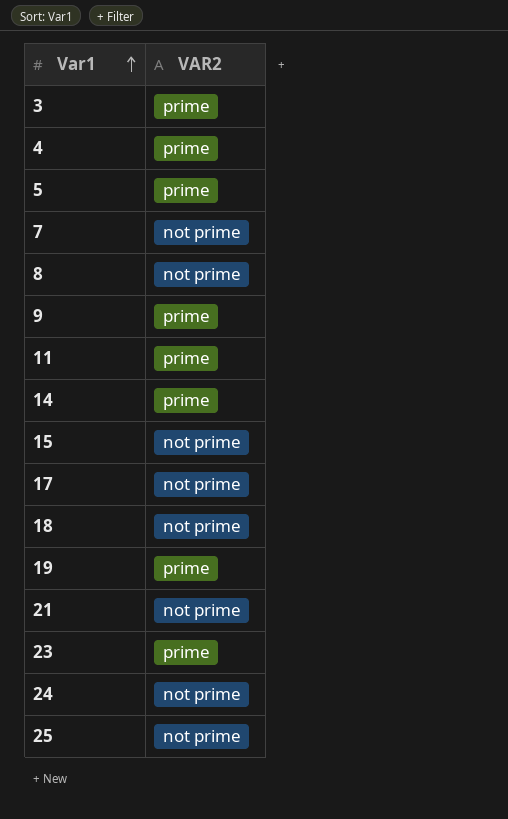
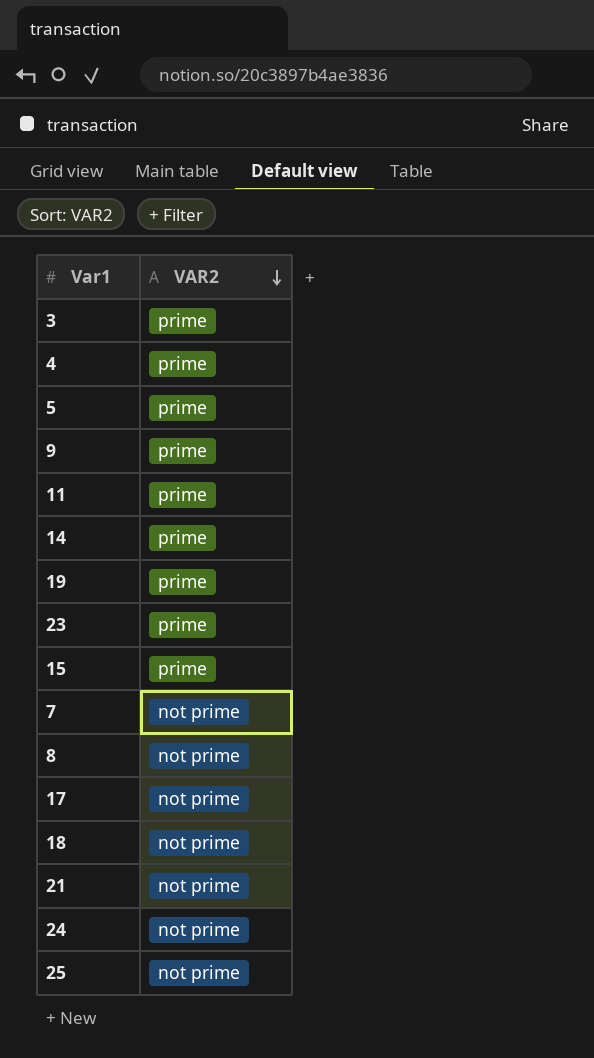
row order: Var1 ascending -> VAR2 descending
15 | VAR2: not prime -> prime

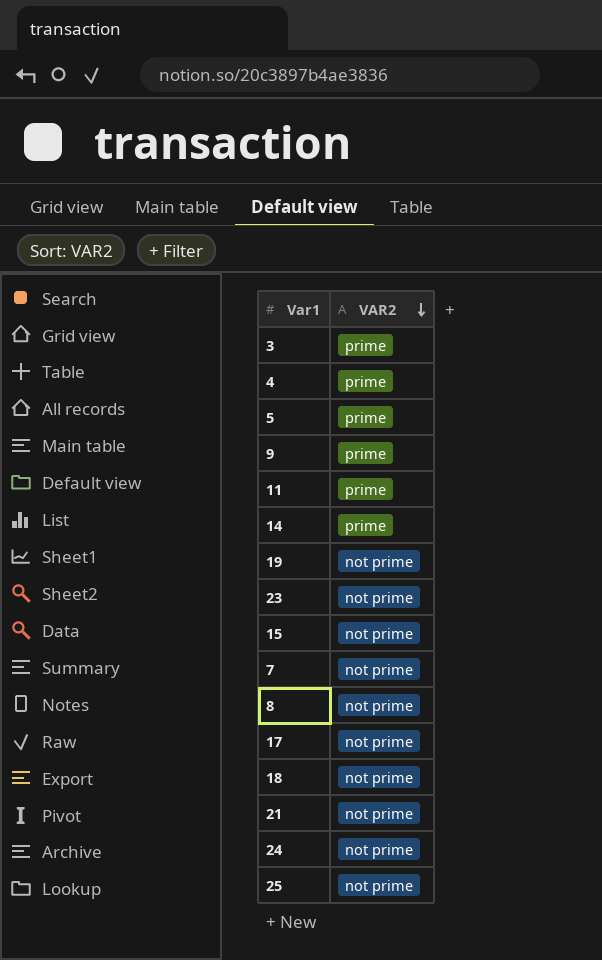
19 | VAR2: prime -> not prime
23 | VAR2: prime -> not prime
15 | VAR2: prime -> not prime

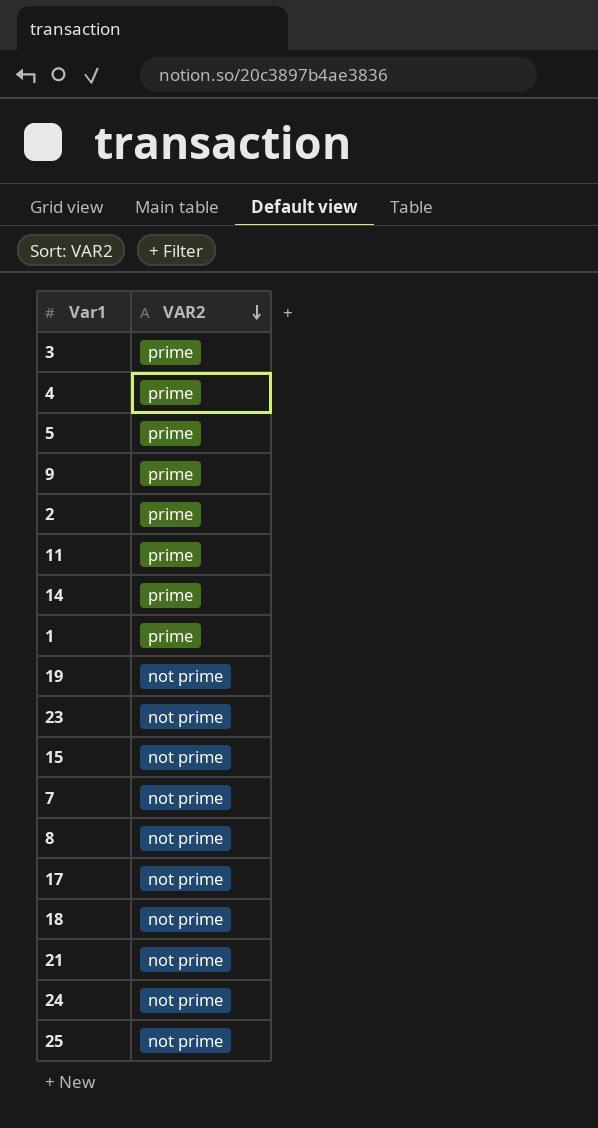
row 2: none -> prime
row 1: none -> prime

